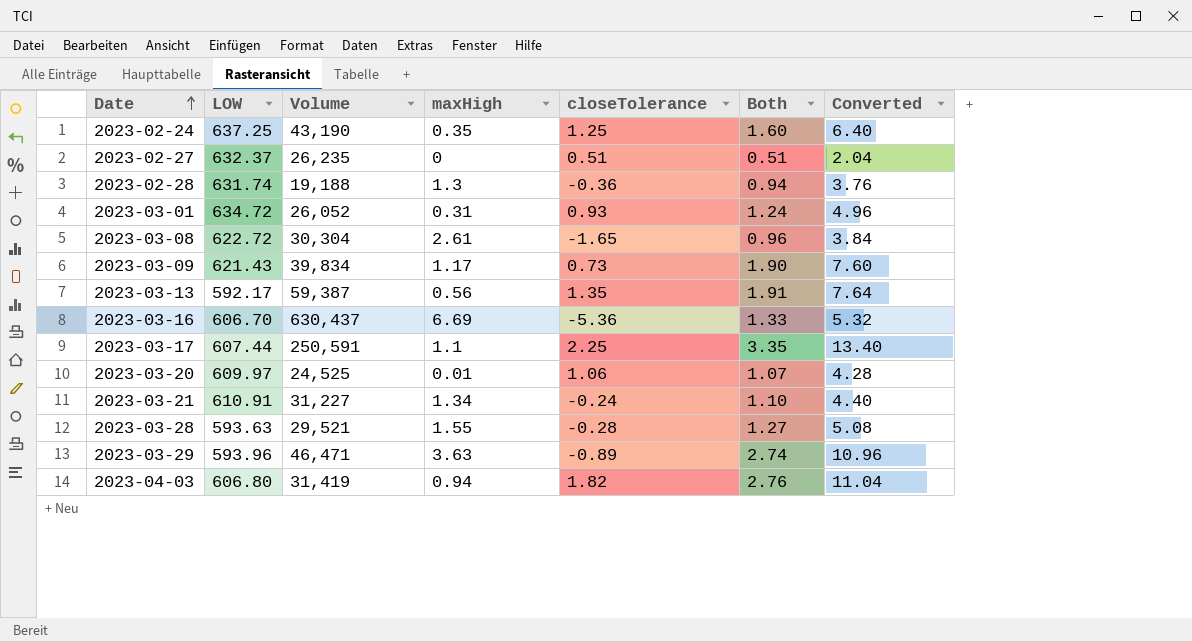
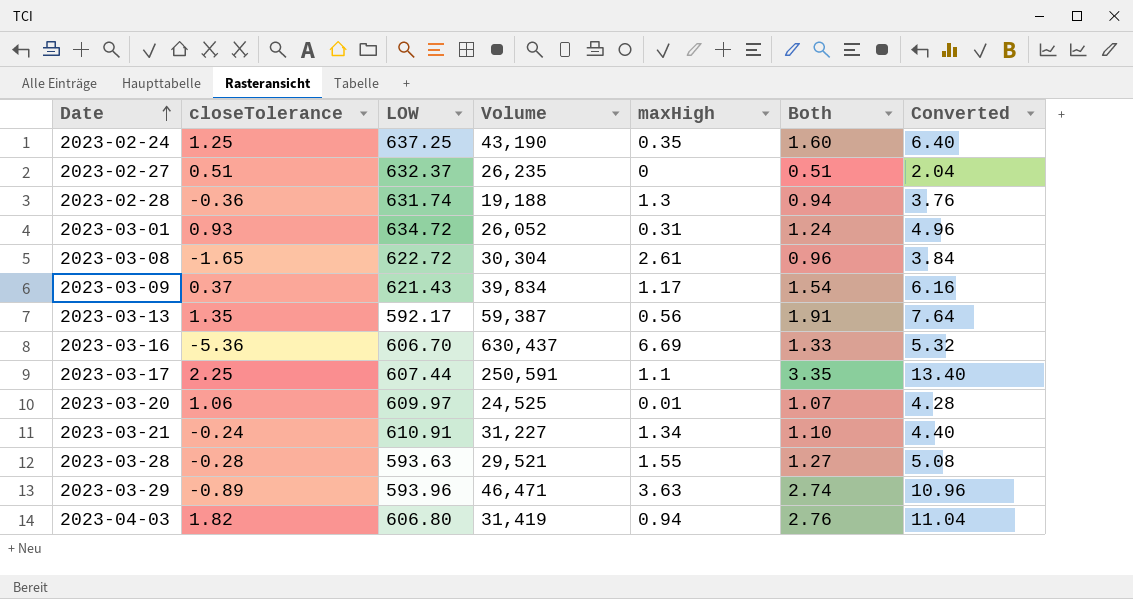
column closeTolerance | position: 5 -> 2
2023-03-09 | closeTolerance: 0.73 -> 0.37
2023-03-09 | Both: 1.90 -> 1.54
2023-03-09 | Converted: 7.60 -> 6.16

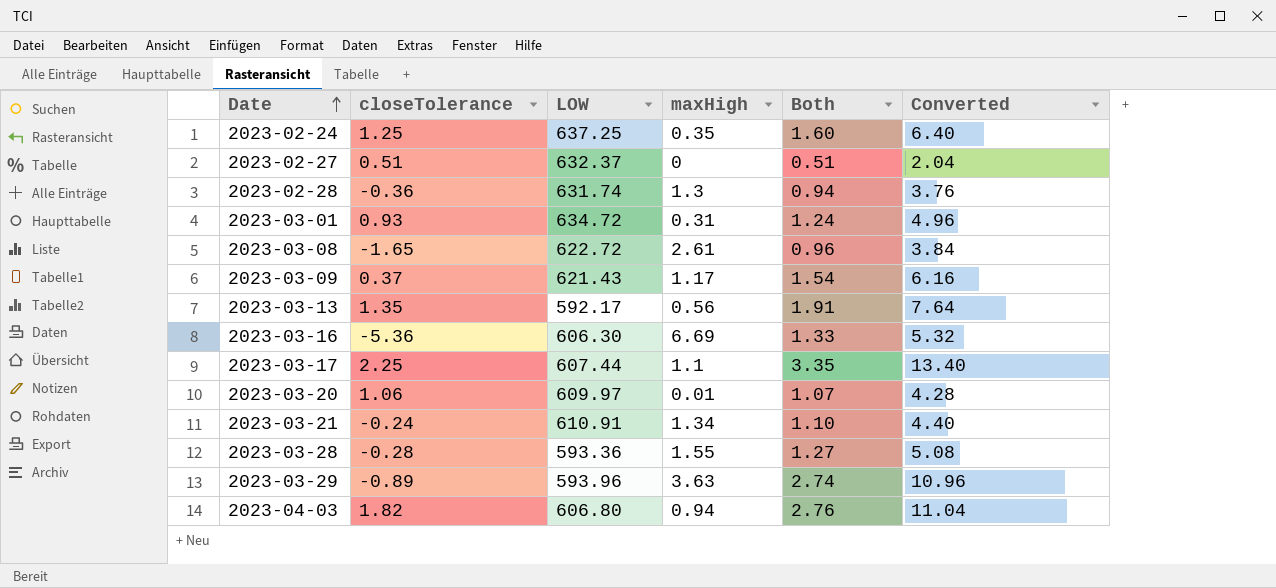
column Volume | position: 4 -> none
2023-03-16 | LOW: 606.70 -> 606.30
2023-03-28 | LOW: 593.63 -> 593.36

